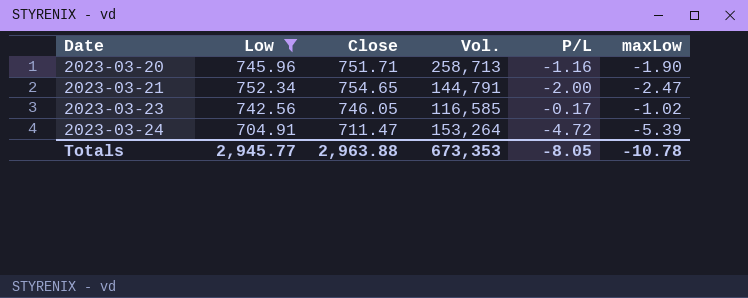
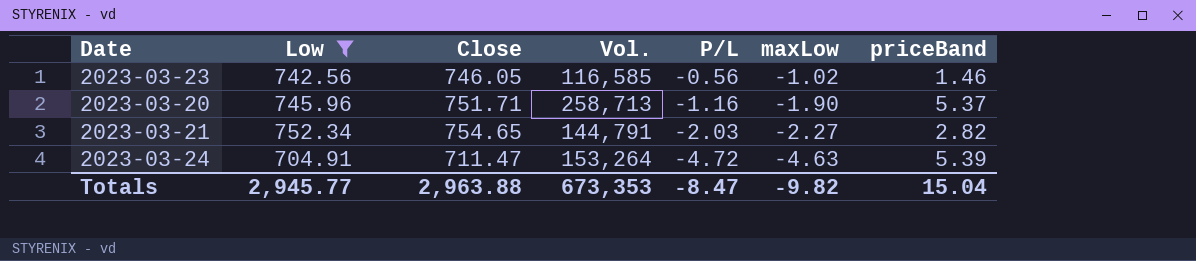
row order: Date ascending -> P/L descending
column priceBand | position: none -> 7
2023-03-23 | P/L: -0.17 -> -0.56
2023-03-21 | P/L: -2.00 -> -2.03
2023-03-21 | maxLow: -2.47 -> -2.27
2023-03-24 | maxLow: -5.39 -> -4.63
Totals | P/L: -8.05 -> -8.47
Totals | maxLow: -10.78 -> -9.82

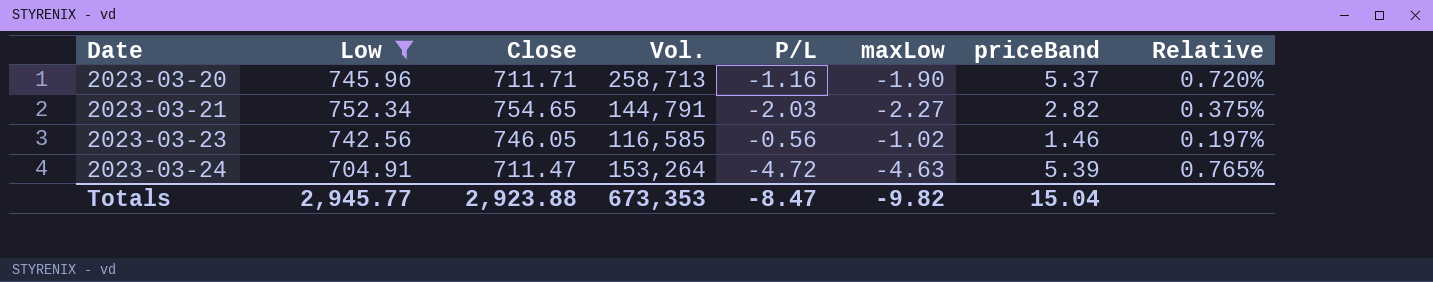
row order: P/L descending -> Date ascending
column Relative | formula: none -> [priceBand] / [Low]
2023-03-20 | Close: 751.71 -> 711.71
Totals | Close: 2,963.88 -> 2,923.88

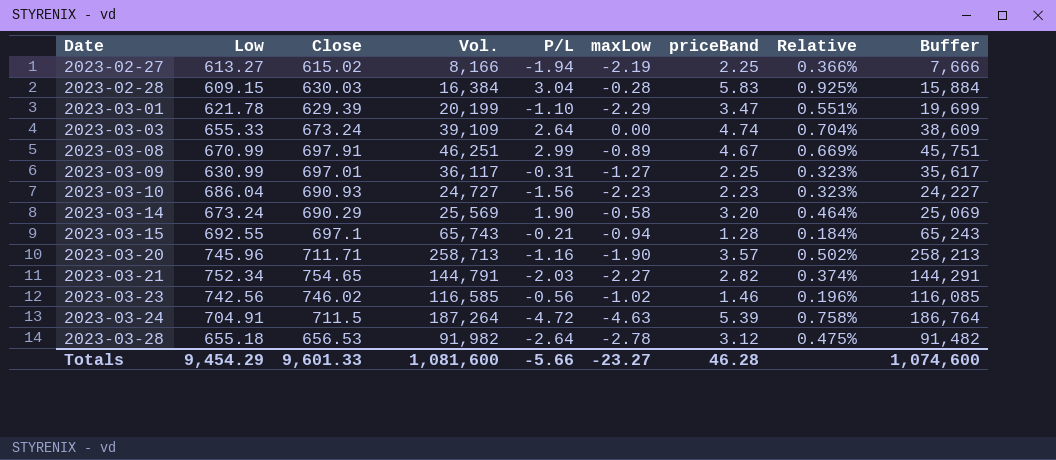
filter: Low >= 704.91 -> none
column Relative | formula: [priceBand] / [Low] -> [priceBand] / [Close]
column Buffer | formula: none -> [Vol.] - 500
2023-03-20 | priceBand: 5.37 -> 3.57
2023-03-23 | Close: 746.05 -> 746.02
2023-03-24 | Close: 711.47 -> 711.5
2023-03-24 | Vol.: 153,264 -> 187,264
Totals | Low: 2,945.77 -> 9,454.29
Totals | Close: 2,923.88 -> 9,601.33
Totals | Vol.: 673,353 -> 1,081,600
Totals | P/L: -8.47 -> -5.66
Totals | maxLow: -9.82 -> -23.27
Totals | priceBand: 15.04 -> 46.28

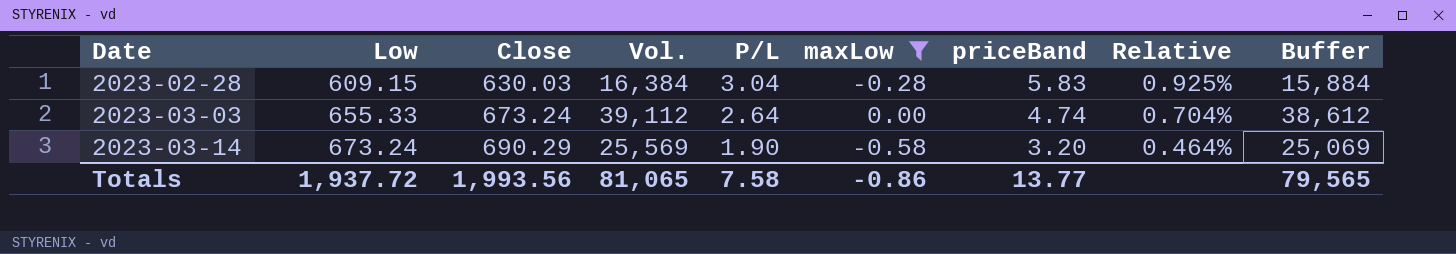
filter: none -> maxLow >= -0.58
2023-03-03 | Vol.: 39,109 -> 39,112
2023-03-03 | Buffer: 38,609 -> 38,612
Totals | Low: 9,454.29 -> 1,937.72
Totals | Close: 9,601.33 -> 1,993.56
Totals | Vol.: 1,081,600 -> 81,065
Totals | P/L: -5.66 -> 7.58
Totals | maxLow: -23.27 -> -0.86
Totals | priceBand: 46.28 -> 13.77
Totals | Buffer: 1,074,600 -> 79,565

